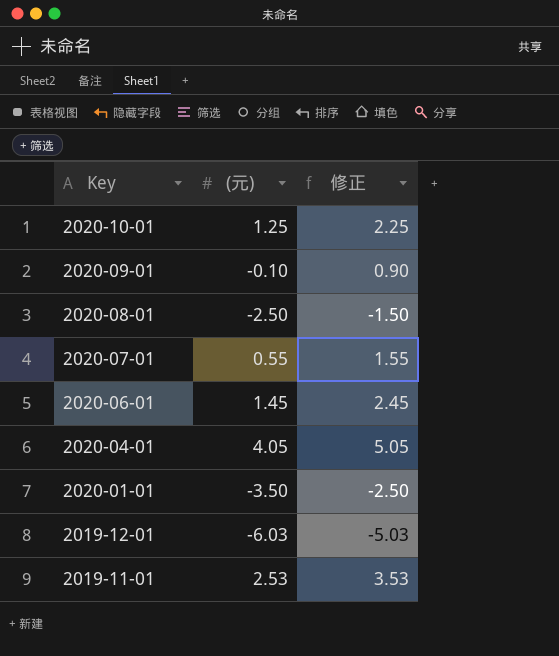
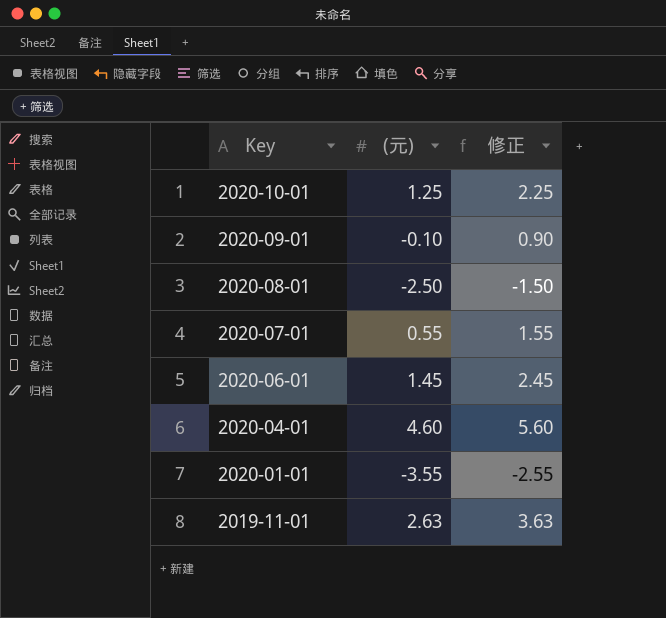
row 2019-12-01: -6.03 | -5.03 -> none
2020-04-01 | (元): 4.05 -> 4.60
2020-04-01 | 修正: 5.05 -> 5.60
2020-01-01 | (元): -3.50 -> -3.55
2020-01-01 | 修正: -2.50 -> -2.55
2019-11-01 | (元): 2.53 -> 2.63
2019-11-01 | 修正: 3.53 -> 3.63

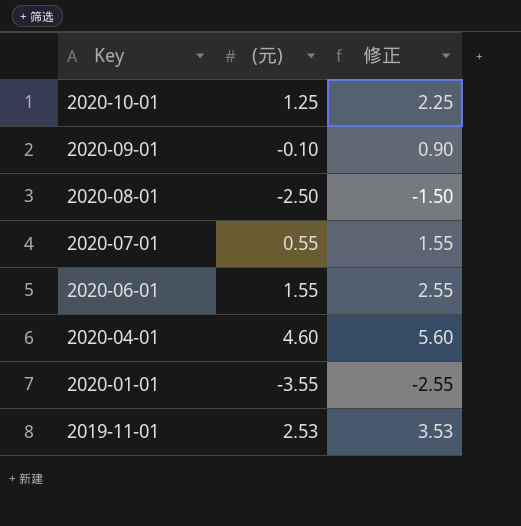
2020-06-01 | (元): 1.45 -> 1.55
2020-06-01 | 修正: 2.45 -> 2.55
2019-11-01 | (元): 2.63 -> 2.53
2019-11-01 | 修正: 3.63 -> 3.53

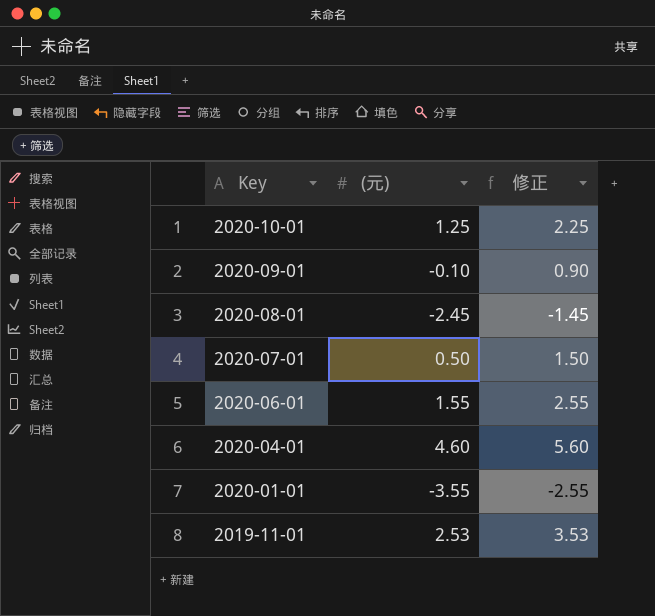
2020-08-01 | (元): -2.50 -> -2.45
2020-08-01 | 修正: -1.50 -> -1.45
2020-07-01 | (元): 0.55 -> 0.50
2020-07-01 | 修正: 1.55 -> 1.50

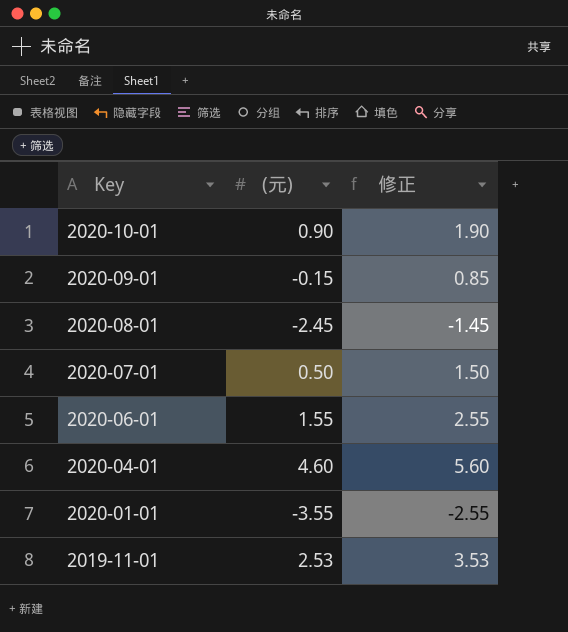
2020-10-01 | (元): 1.25 -> 0.90
2020-10-01 | 修正: 2.25 -> 1.90
2020-09-01 | (元): -0.10 -> -0.15
2020-09-01 | 修正: 0.90 -> 0.85

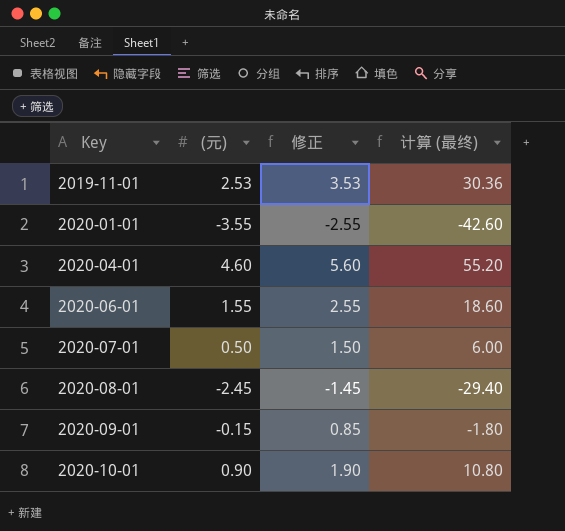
row order: Key descending -> Key ascending
column 计算 (最终) | formula: none -> [(元)] * 12

